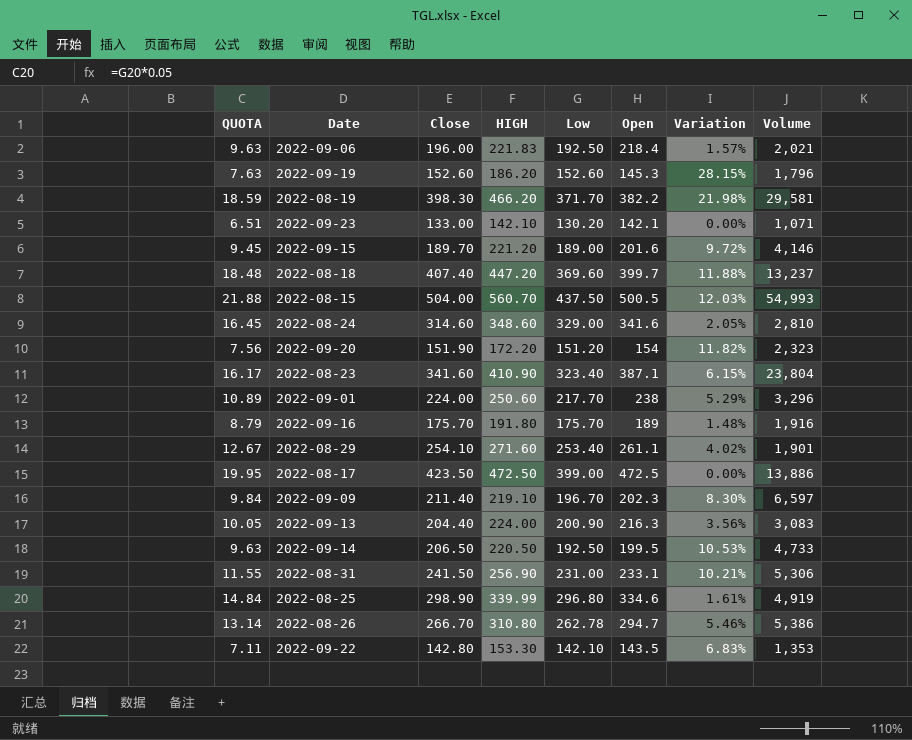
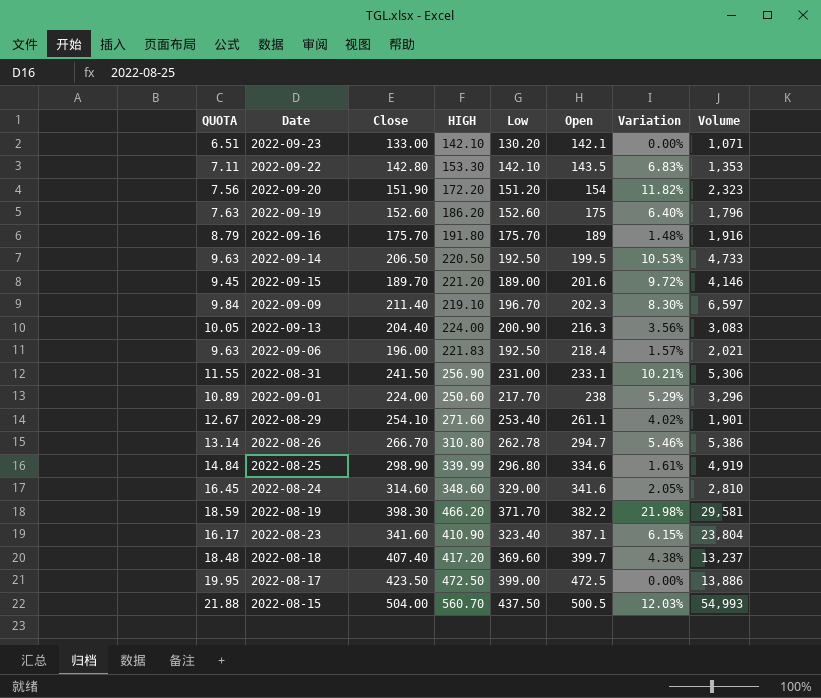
row order: none -> Open ascending
2022-09-19 | Open: 145.3 -> 175
2022-09-19 | Variation: 28.15% -> 6.40%
2022-08-18 | HIGH: 447.20 -> 417.20
2022-08-18 | Variation: 11.88% -> 4.38%

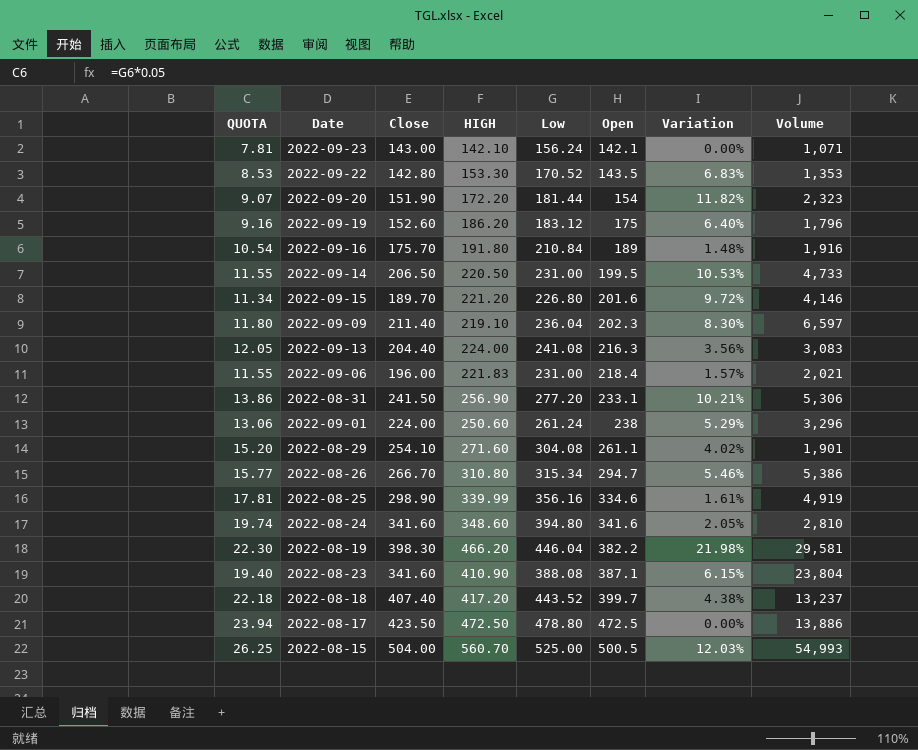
2022-09-23 | QUOTA: 6.51 -> 7.81
2022-09-23 | Close: 133.00 -> 143.00
2022-09-23 | Low: 130.20 -> 156.24
2022-09-22 | QUOTA: 7.11 -> 8.53
2022-09-22 | Low: 142.10 -> 170.52
2022-09-20 | QUOTA: 7.56 -> 9.07
2022-09-20 | Low: 151.20 -> 181.44
2022-09-19 | QUOTA: 7.63 -> 9.16
2022-09-19 | Low: 152.60 -> 183.12
2022-09-16 | QUOTA: 8.79 -> 10.54
2022-09-16 | Low: 175.70 -> 210.84
2022-09-14 | QUOTA: 9.63 -> 11.55
2022-09-14 | Low: 192.50 -> 231.00
2022-09-15 | QUOTA: 9.45 -> 11.34
2022-09-15 | Low: 189.00 -> 226.80
2022-09-09 | QUOTA: 9.84 -> 11.80
2022-09-09 | Low: 196.70 -> 236.04
2022-09-13 | QUOTA: 10.05 -> 12.05
2022-09-13 | Low: 200.90 -> 241.08
2022-09-06 | QUOTA: 9.63 -> 11.55
2022-09-06 | Low: 192.50 -> 231.00
2022-08-31 | QUOTA: 11.55 -> 13.86
2022-08-31 | Low: 231.00 -> 277.20
2022-09-01 | QUOTA: 10.89 -> 13.06
2022-09-01 | Low: 217.70 -> 261.24
2022-08-29 | QUOTA: 12.67 -> 15.20
2022-08-29 | Low: 253.40 -> 304.08
2022-08-26 | QUOTA: 13.14 -> 15.77
2022-08-26 | Low: 262.78 -> 315.34
2022-08-25 | QUOTA: 14.84 -> 17.81
2022-08-25 | Low: 296.80 -> 356.16
2022-08-24 | QUOTA: 16.45 -> 19.74
2022-08-24 | Close: 314.60 -> 341.60
2022-08-24 | Low: 329.00 -> 394.80
2022-08-19 | QUOTA: 18.59 -> 22.30
2022-08-19 | Low: 371.70 -> 446.04
2022-08-23 | QUOTA: 16.17 -> 19.40
2022-08-23 | Low: 323.40 -> 388.08
2022-08-18 | QUOTA: 18.48 -> 22.18
2022-08-18 | Low: 369.60 -> 443.52
2022-08-17 | QUOTA: 19.95 -> 23.94
2022-08-17 | Low: 399.00 -> 478.80
2022-08-15 | QUOTA: 21.88 -> 26.25
2022-08-15 | Low: 437.50 -> 525.00

